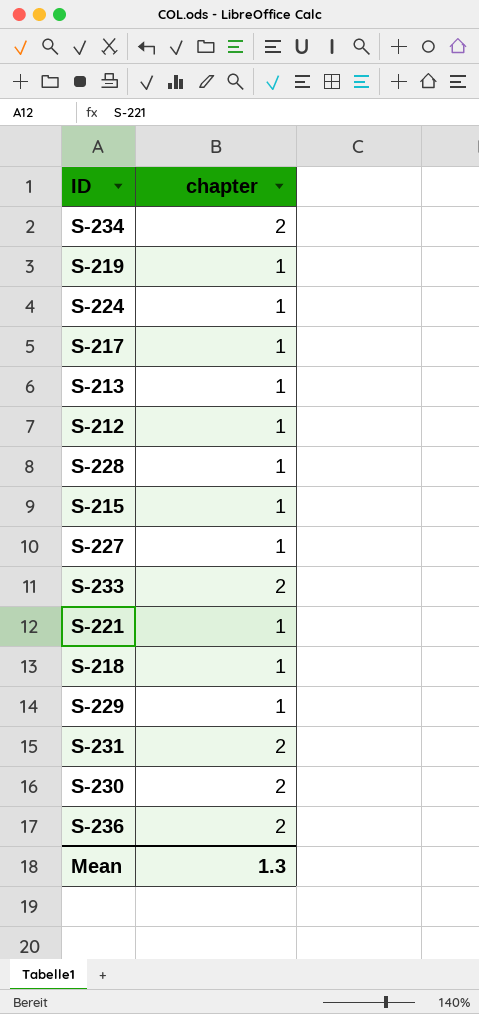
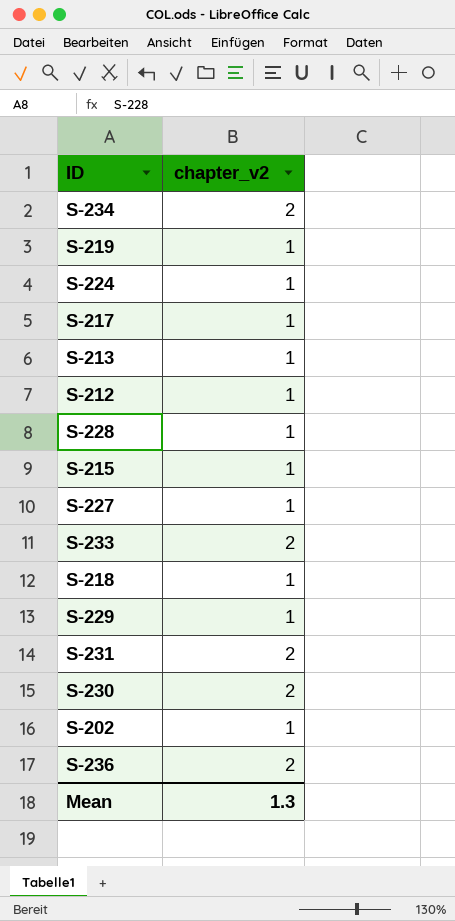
column name: chapter -> chapter_v2
row S-221: 1 -> none
row S-202: none -> 1

